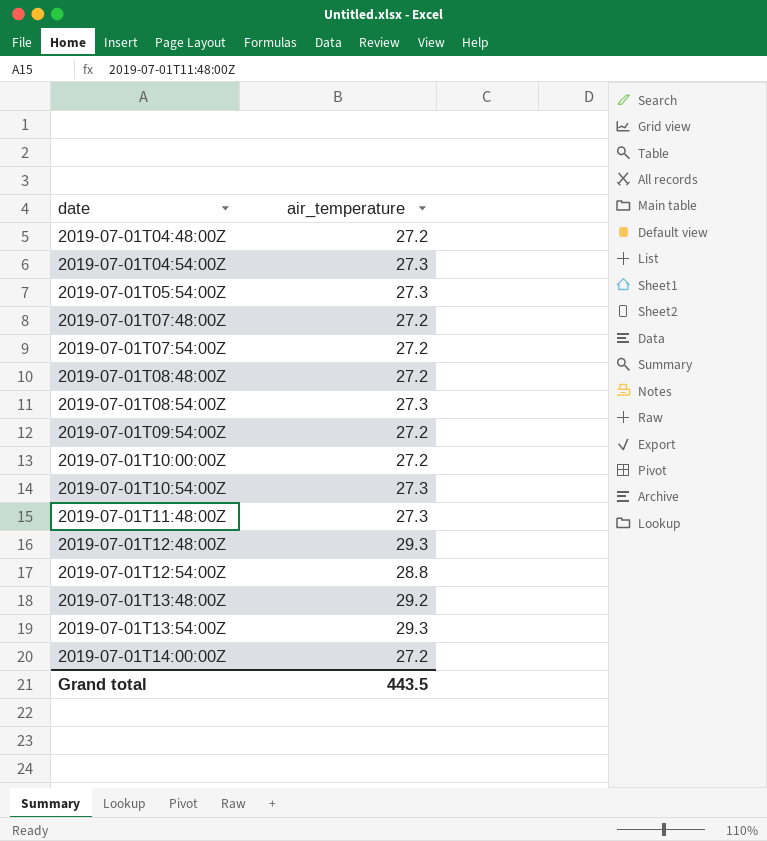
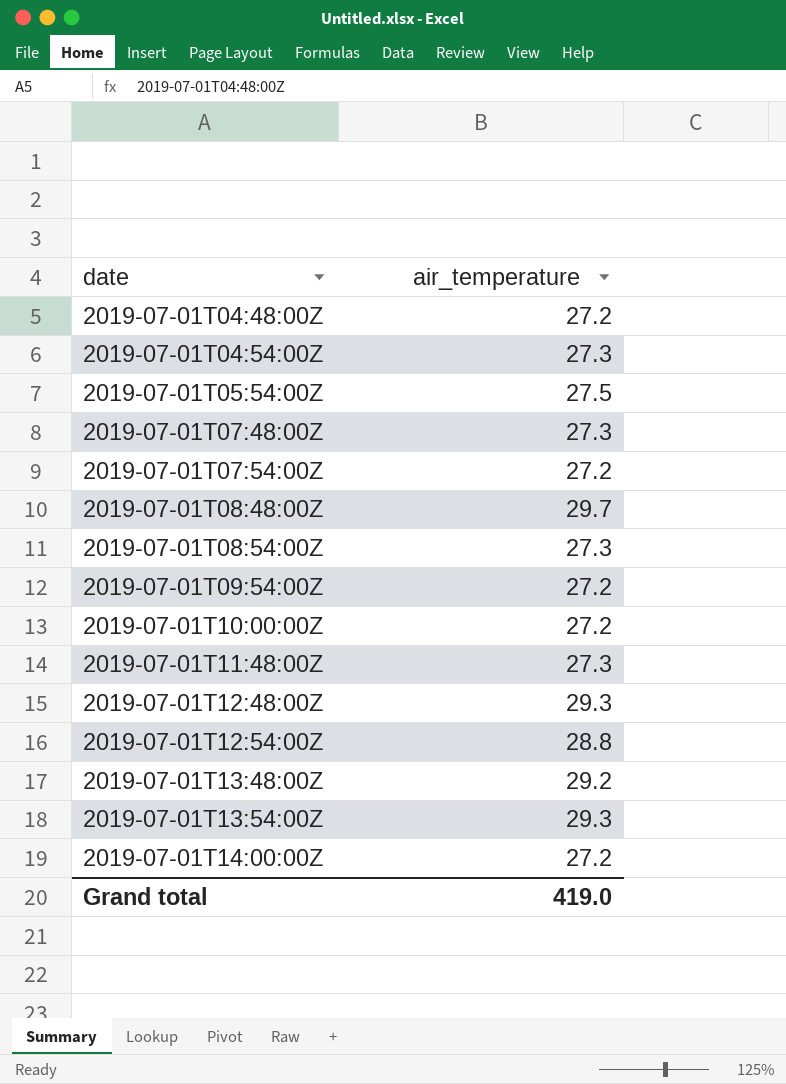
row 2019-07-01T10:54:00Z: 27.3 -> none
2019-07-01T05:54:00Z | air_temperature: 27.3 -> 27.5
2019-07-01T07:48:00Z | air_temperature: 27.2 -> 27.3
2019-07-01T08:48:00Z | air_temperature: 27.2 -> 29.7
Grand total | air_temperature: 443.5 -> 419.0

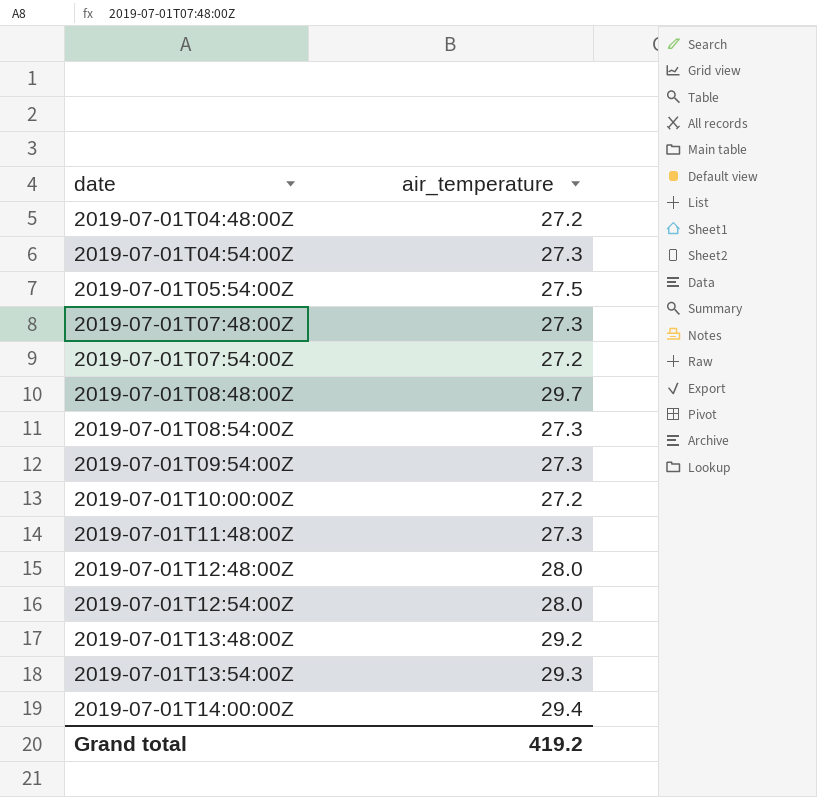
2019-07-01T09:54:00Z | air_temperature: 27.2 -> 27.3
2019-07-01T12:48:00Z | air_temperature: 29.3 -> 28.0
2019-07-01T12:54:00Z | air_temperature: 28.8 -> 28.0
2019-07-01T14:00:00Z | air_temperature: 27.2 -> 29.4
Grand total | air_temperature: 419.0 -> 419.2

